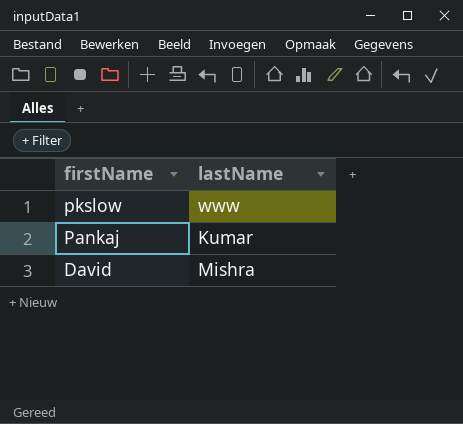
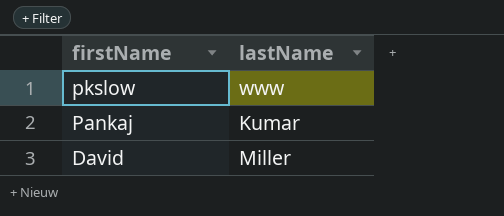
David | lastName: Mishra -> Miller

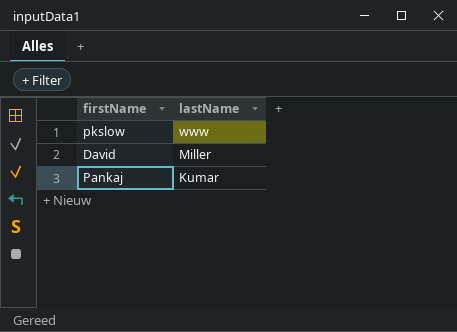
row order: firstName descending -> lastName descending

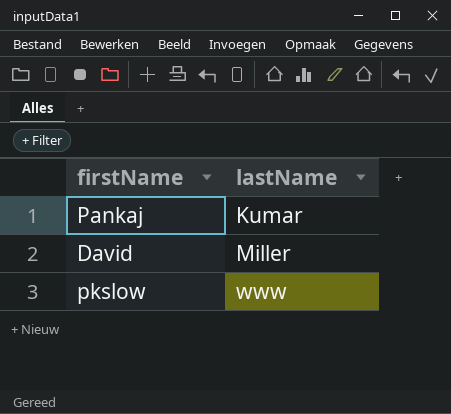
row order: lastName descending -> lastName ascending

